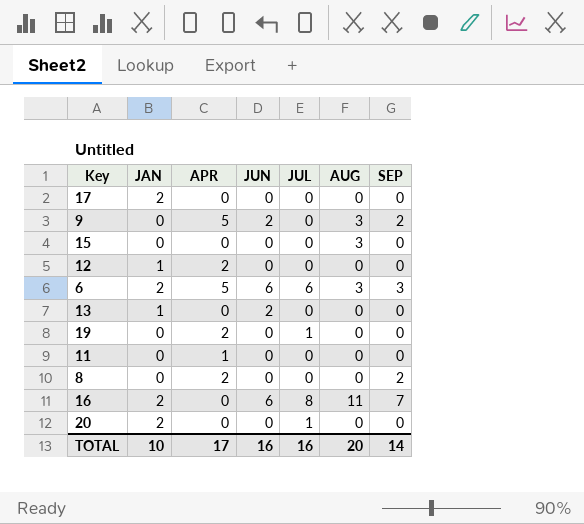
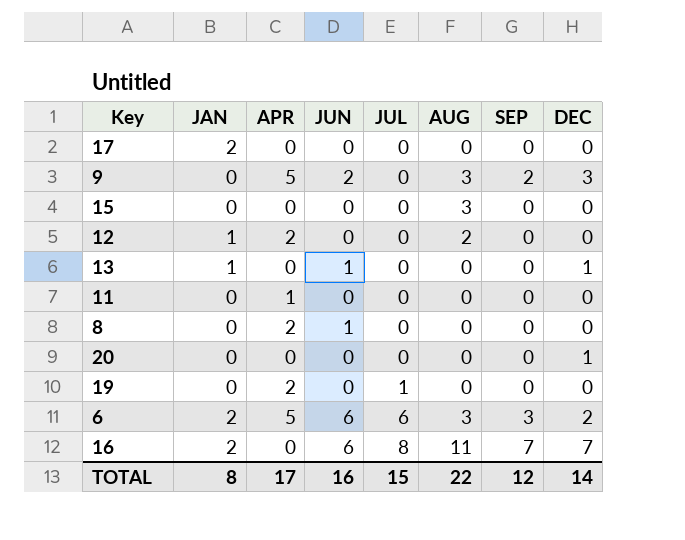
row order: none -> JUL ascending
column DEC | position: none -> 8
12 | AUG: 0 -> 2
13 | JUN: 2 -> 1
8 | JUN: 0 -> 1
8 | SEP: 2 -> 0
20 | JAN: 2 -> 0
20 | JUL: 1 -> 0
TOTAL | JAN: 10 -> 8
TOTAL | JUL: 16 -> 15
TOTAL | AUG: 20 -> 22
TOTAL | SEP: 14 -> 12

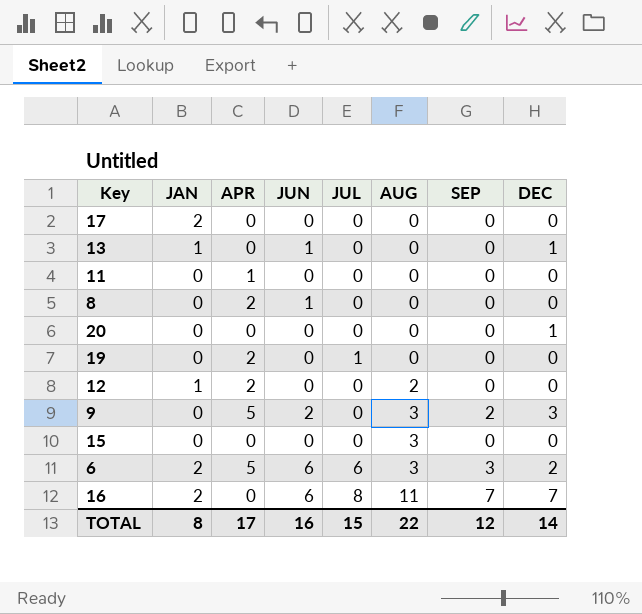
row order: JUL ascending -> AUG ascending

